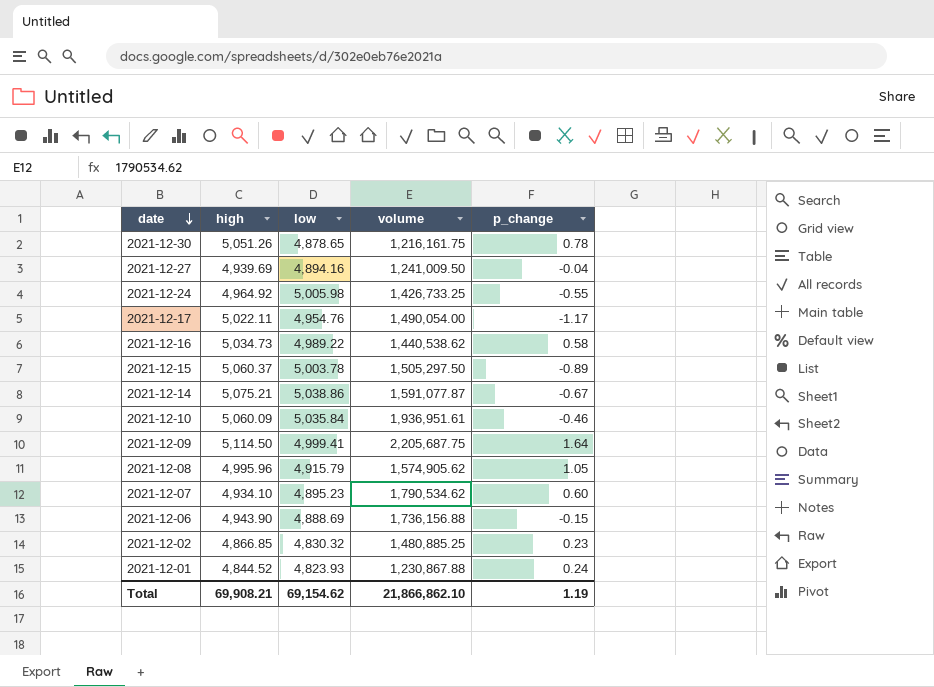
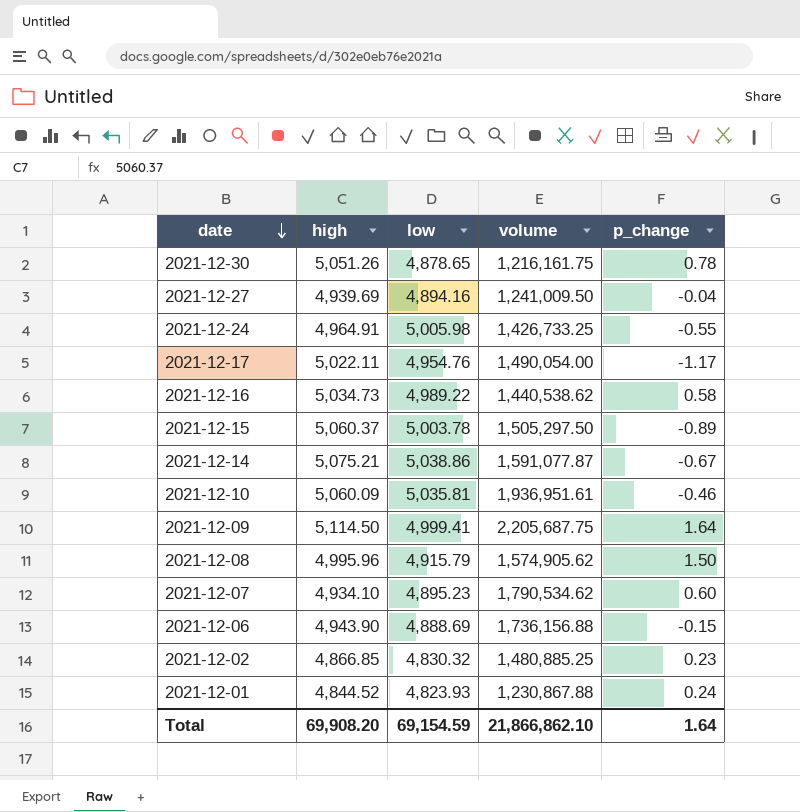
2021-12-24 | high: 4,964.92 -> 4,964.91
2021-12-10 | low: 5,035.84 -> 5,035.81
2021-12-08 | p_change: 1.05 -> 1.50
Total | high: 69,908.21 -> 69,908.20
Total | low: 69,154.62 -> 69,154.59
Total | p_change: 1.19 -> 1.64

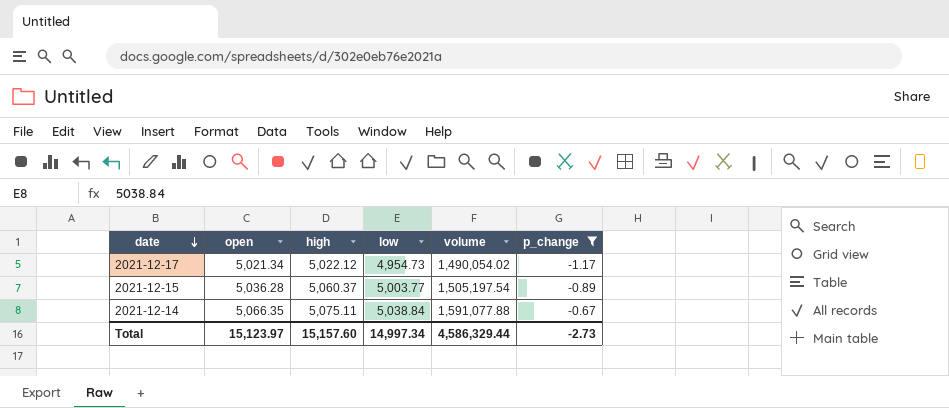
filter: none -> p_change <= -0.67
column open | position: none -> 2
2021-12-17 | high: 5,022.11 -> 5,022.12
2021-12-17 | low: 4,954.76 -> 4,954.73
2021-12-17 | volume: 1,490,054.00 -> 1,490,054.02
2021-12-15 | low: 5,003.78 -> 5,003.77
2021-12-15 | volume: 1,505,297.50 -> 1,505,197.54
2021-12-14 | high: 5,075.21 -> 5,075.11
2021-12-14 | low: 5,038.86 -> 5,038.84
2021-12-14 | volume: 1,591,077.87 -> 1,591,077.88
Total | high: 69,908.20 -> 15,157.60
Total | low: 69,154.59 -> 14,997.34
Total | volume: 21,866,862.10 -> 4,586,329.44
Total | p_change: 1.64 -> -2.73

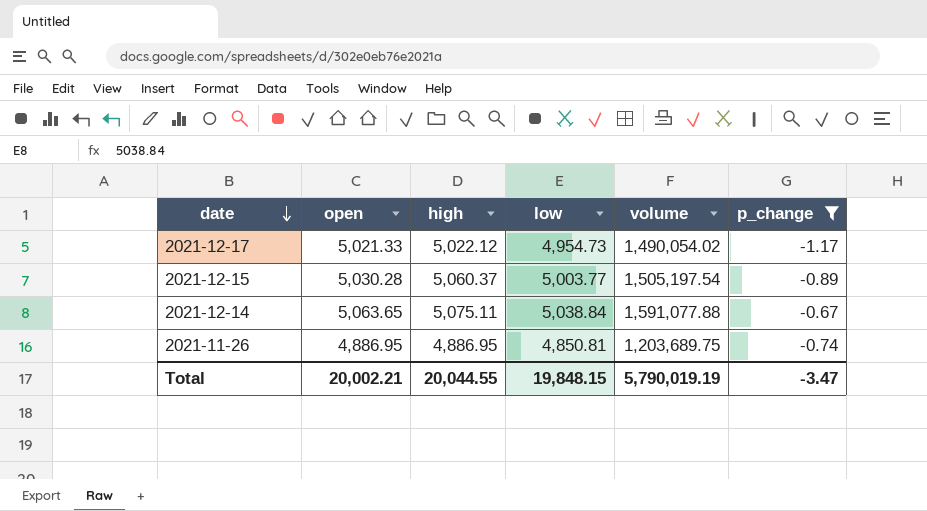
2021-12-17 | open: 5,021.34 -> 5,021.33
2021-12-15 | open: 5,036.28 -> 5,030.28
2021-12-14 | open: 5,066.35 -> 5,063.65
row 2021-11-26: none -> 4,886.95 | 4,886.95 | 4,850.81 | 1,203,689.75 | -0.74
Total | open: 15,123.97 -> 20,002.21
Total | high: 15,157.60 -> 20,044.55
Total | low: 14,997.34 -> 19,848.15
Total | volume: 4,586,329.44 -> 5,790,019.19
Total | p_change: -2.73 -> -3.47

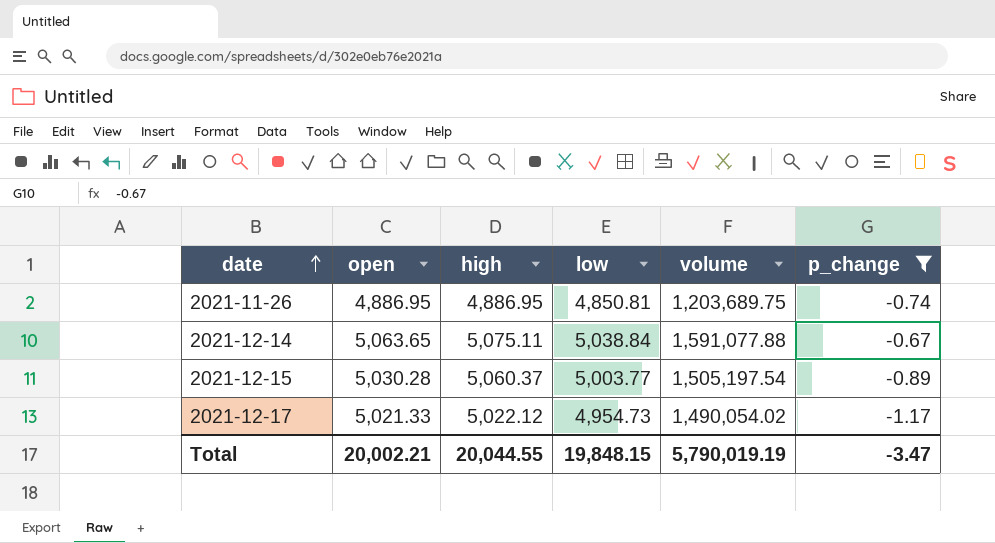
row order: date descending -> date ascending

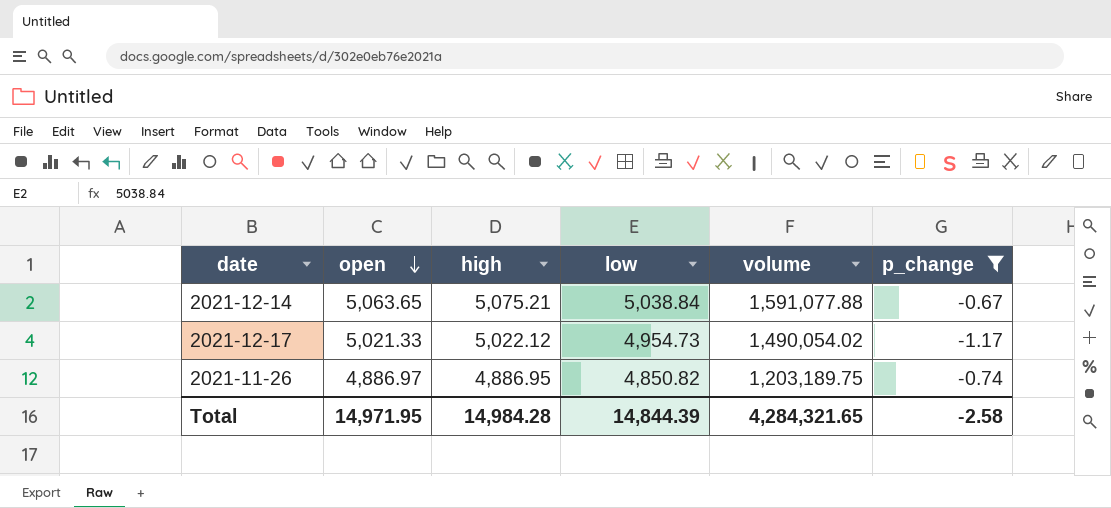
row order: date ascending -> open descending
row 2021-12-15: 5,030.28 | 5,060.37 | 5,003.77 | 1,505,197.54 | -0.89 -> none
2021-12-14 | high: 5,075.11 -> 5,075.21
2021-11-26 | open: 4,886.95 -> 4,886.97
2021-11-26 | low: 4,850.81 -> 4,850.82
2021-11-26 | volume: 1,203,689.75 -> 1,203,189.75
Total | open: 20,002.21 -> 14,971.95
Total | high: 20,044.55 -> 14,984.28
Total | low: 19,848.15 -> 14,844.39
Total | volume: 5,790,019.19 -> 4,284,321.65
Total | p_change: -3.47 -> -2.58

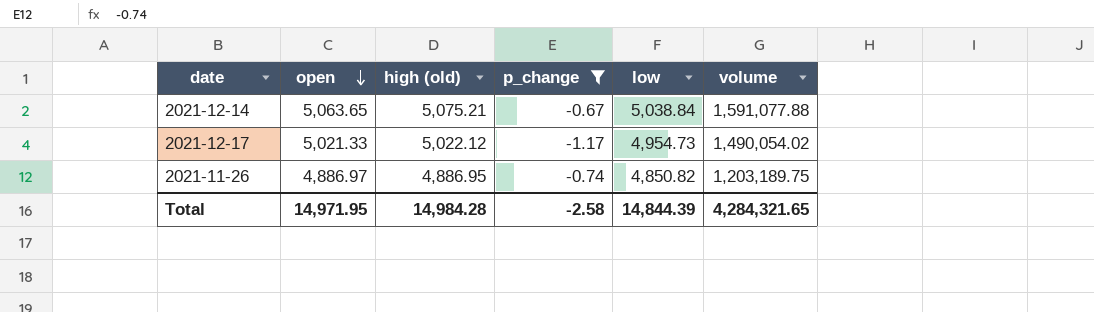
column name: high -> high (old)
column p_change | position: 6 -> 4

